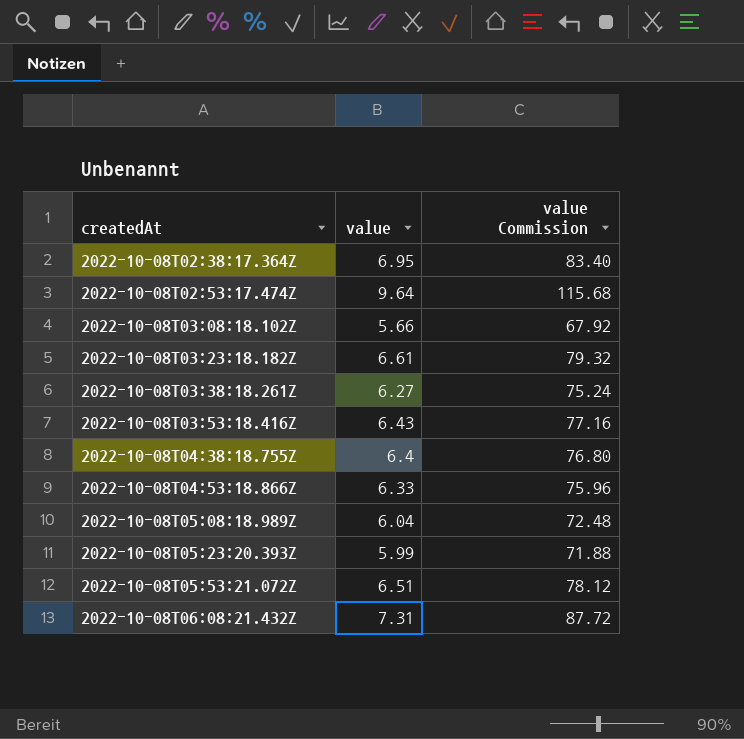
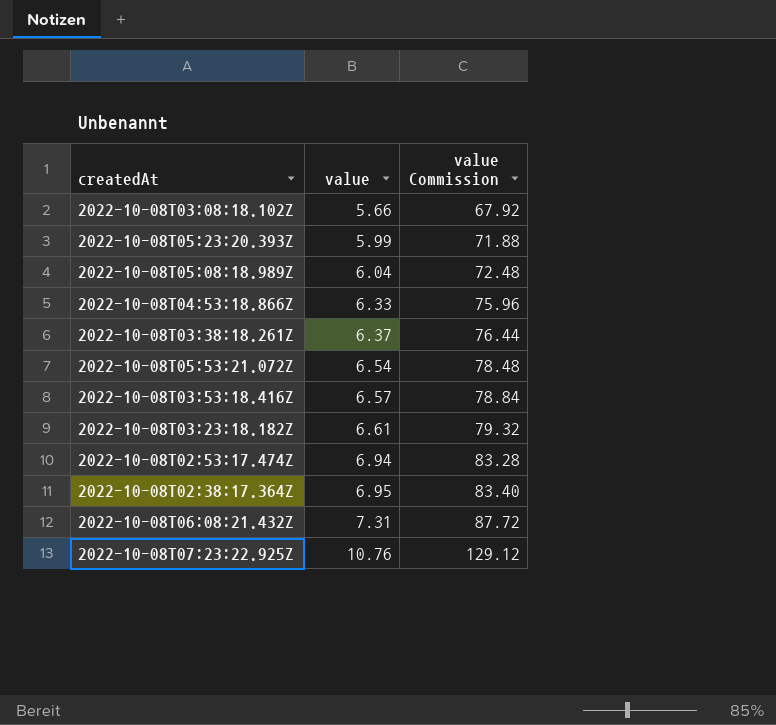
row order: createdAt ascending -> value ascending
row 2022-10-08T04:38:18.755Z: 6.4 | 76.80 -> none
2022-10-08T03:38:18.261Z | value: 6.27 -> 6.37
2022-10-08T03:38:18.261Z | value Commission: 75.24 -> 76.44
2022-10-08T05:53:21.072Z | value: 6.51 -> 6.54
2022-10-08T05:53:21.072Z | value Commission: 78.12 -> 78.48
2022-10-08T03:53:18.416Z | value: 6.43 -> 6.57
2022-10-08T03:53:18.416Z | value Commission: 77.16 -> 78.84
2022-10-08T02:53:17.474Z | value: 9.64 -> 6.94
2022-10-08T02:53:17.474Z | value Commission: 115.68 -> 83.28
row 2022-10-08T07:23:22.925Z: none -> 10.76 | 129.12

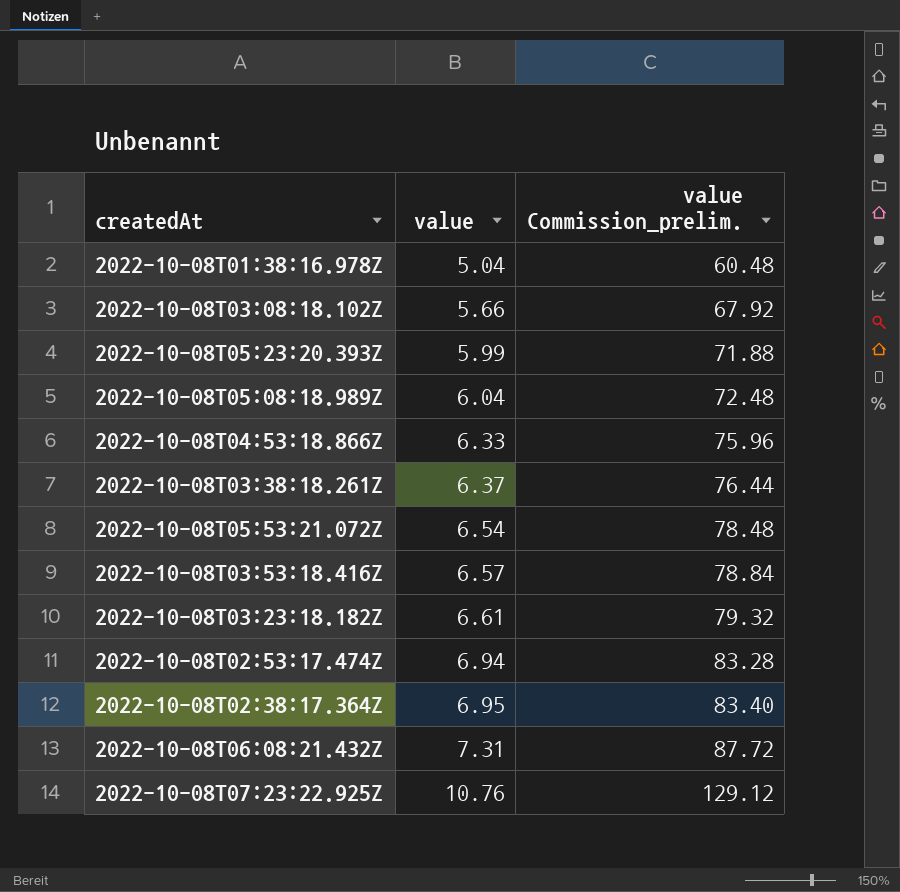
column name: value Commission -> value Commission_prelim.
row 2022-10-08T01:38:16.978Z: none -> 5.04 | 60.48

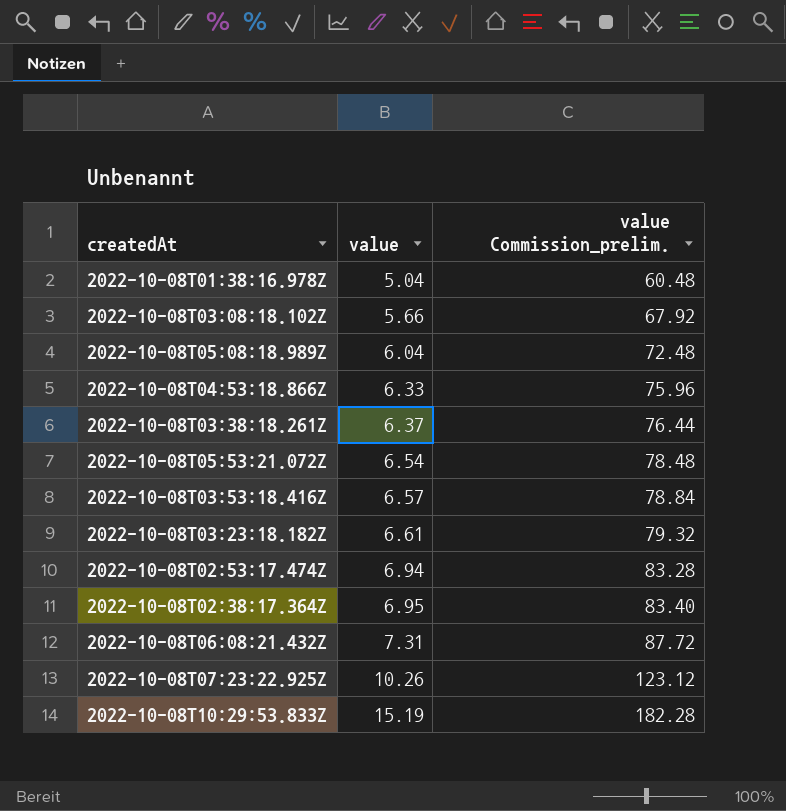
row 2022-10-08T05:23:20.393Z: 5.99 | 71.88 -> none
2022-10-08T07:23:22.925Z | value: 10.76 -> 10.26
2022-10-08T07:23:22.925Z | value Commission_prelim.: 129.12 -> 123.12
row 2022-10-08T10:29:53.833Z: none -> 15.19 | 182.28

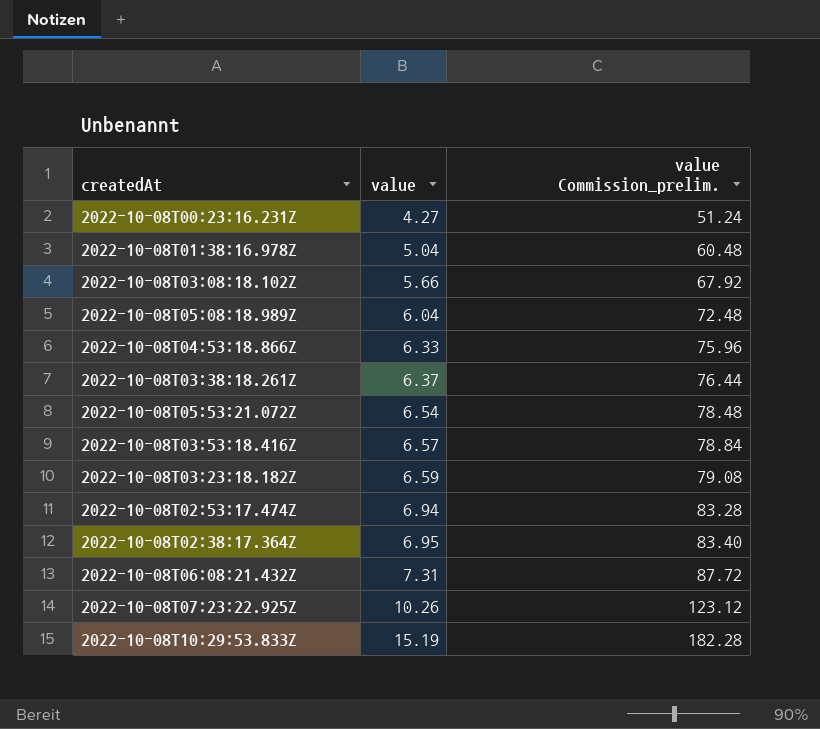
row 2022-10-08T00:23:16.231Z: none -> 4.27 | 51.24
2022-10-08T03:23:18.182Z | value: 6.61 -> 6.59
2022-10-08T03:23:18.182Z | value Commission_prelim.: 79.32 -> 79.08

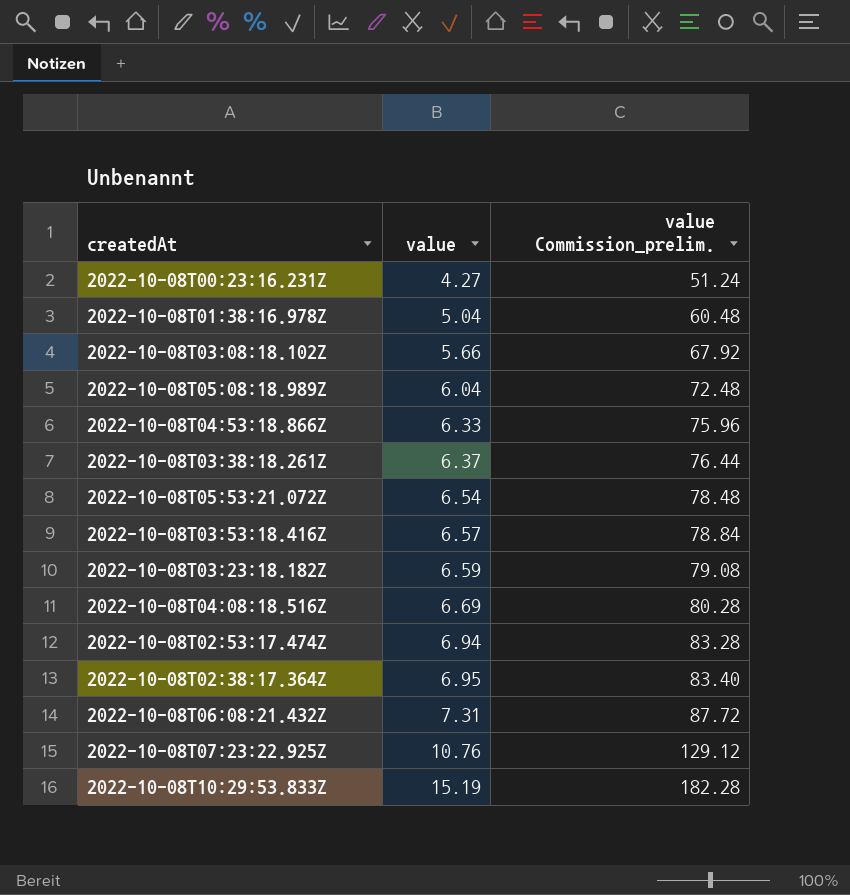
row 2022-10-08T04:08:18.516Z: none -> 6.69 | 80.28
2022-10-08T07:23:22.925Z | value: 10.26 -> 10.76
2022-10-08T07:23:22.925Z | value Commission_prelim.: 123.12 -> 129.12

